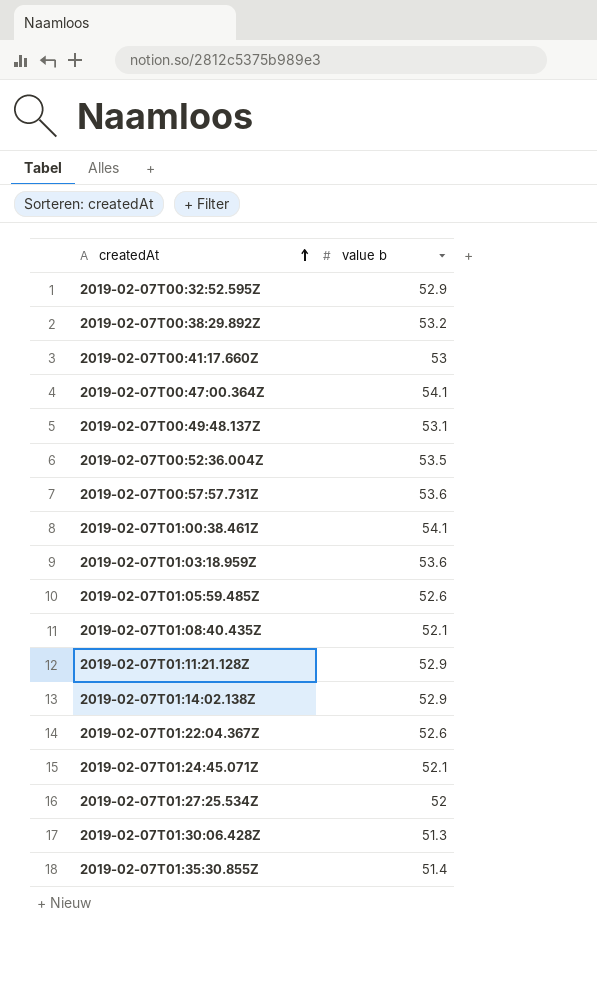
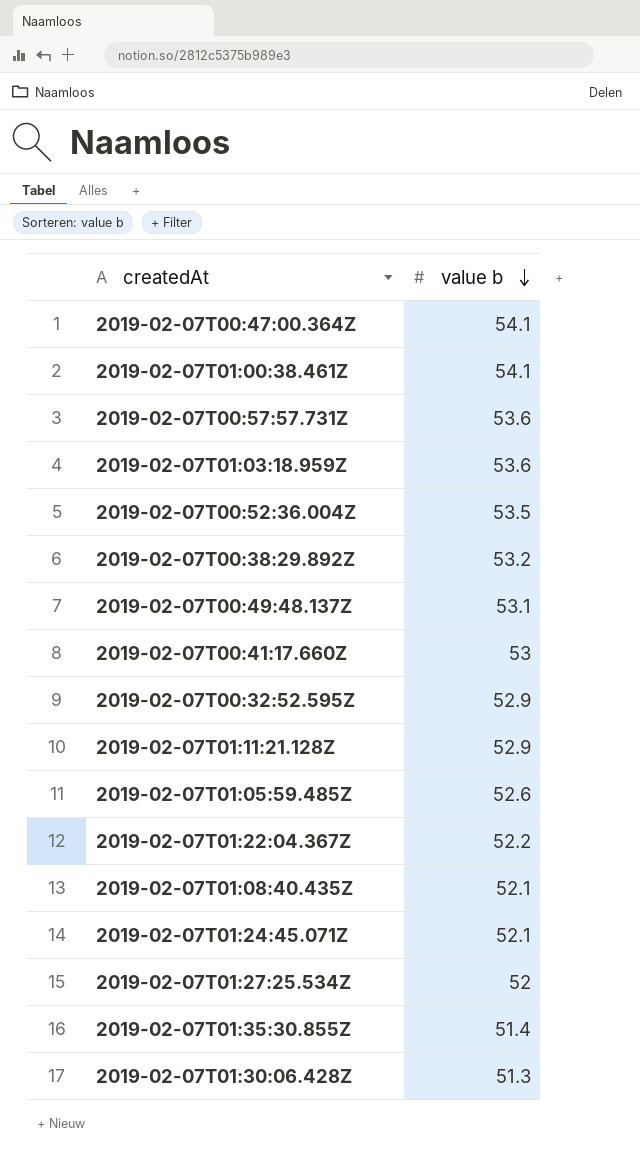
row order: createdAt ascending -> value b descending
row 2019-02-07T01:14:02.138Z: 52.9 -> none
2019-02-07T01:22:04.367Z | value b: 52.6 -> 52.2

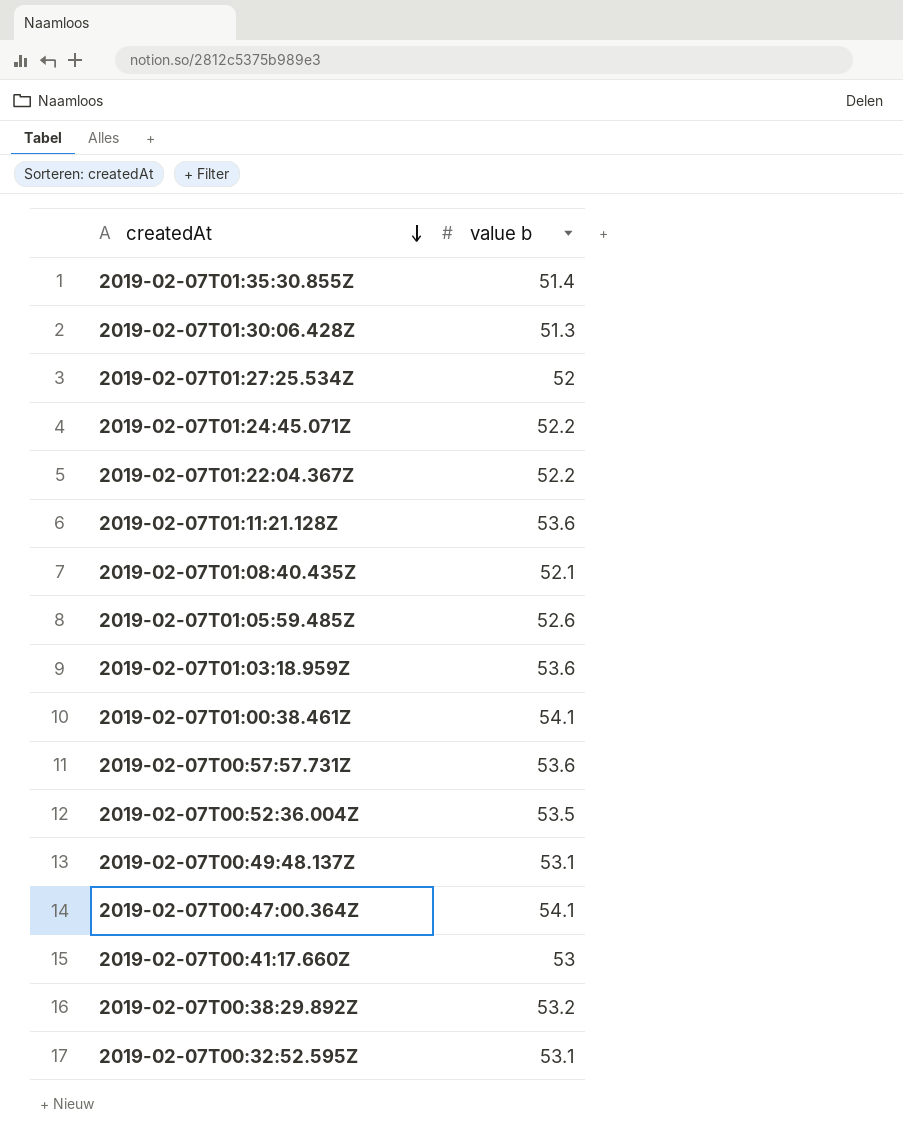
row order: value b descending -> createdAt descending
2019-02-07T01:24:45.071Z | value b: 52.1 -> 52.2
2019-02-07T01:11:21.128Z | value b: 52.9 -> 53.6
2019-02-07T00:32:52.595Z | value b: 52.9 -> 53.1

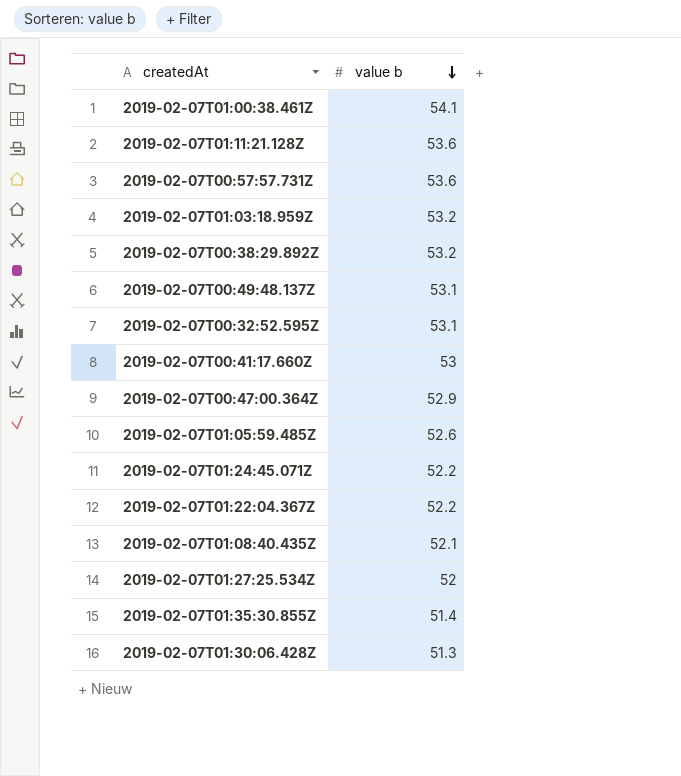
row order: createdAt descending -> value b descending
row 2019-02-07T00:52:36.004Z: 53.5 -> none
2019-02-07T01:03:18.959Z | value b: 53.6 -> 53.2
2019-02-07T00:47:00.364Z | value b: 54.1 -> 52.9

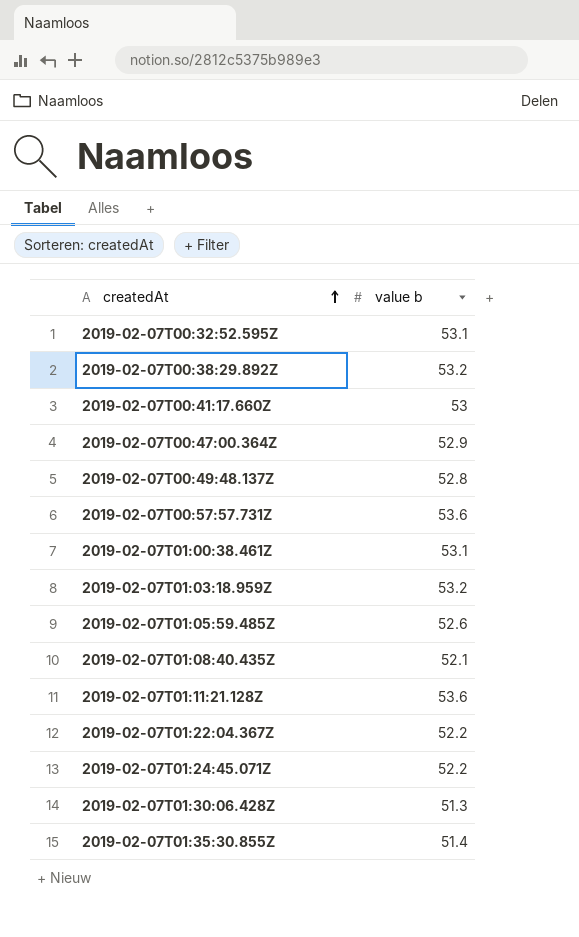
row order: value b descending -> createdAt ascending
row 2019-02-07T01:27:25.534Z: 52 -> none
2019-02-07T00:49:48.137Z | value b: 53.1 -> 52.8
2019-02-07T01:00:38.461Z | value b: 54.1 -> 53.1

